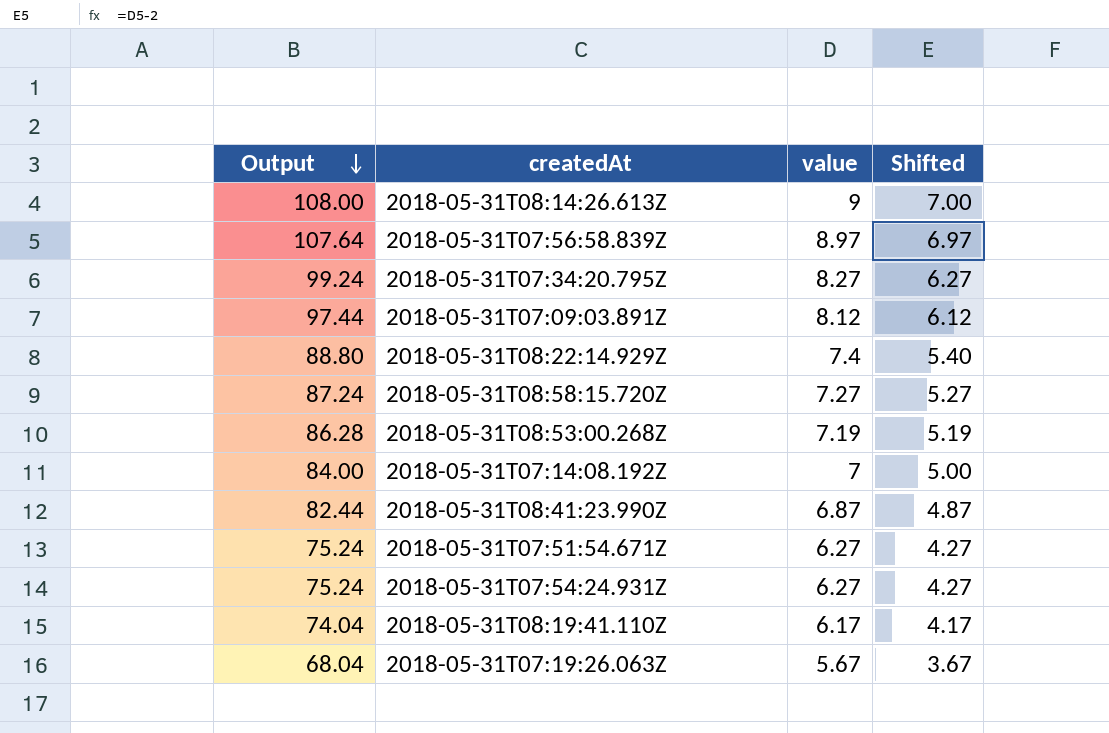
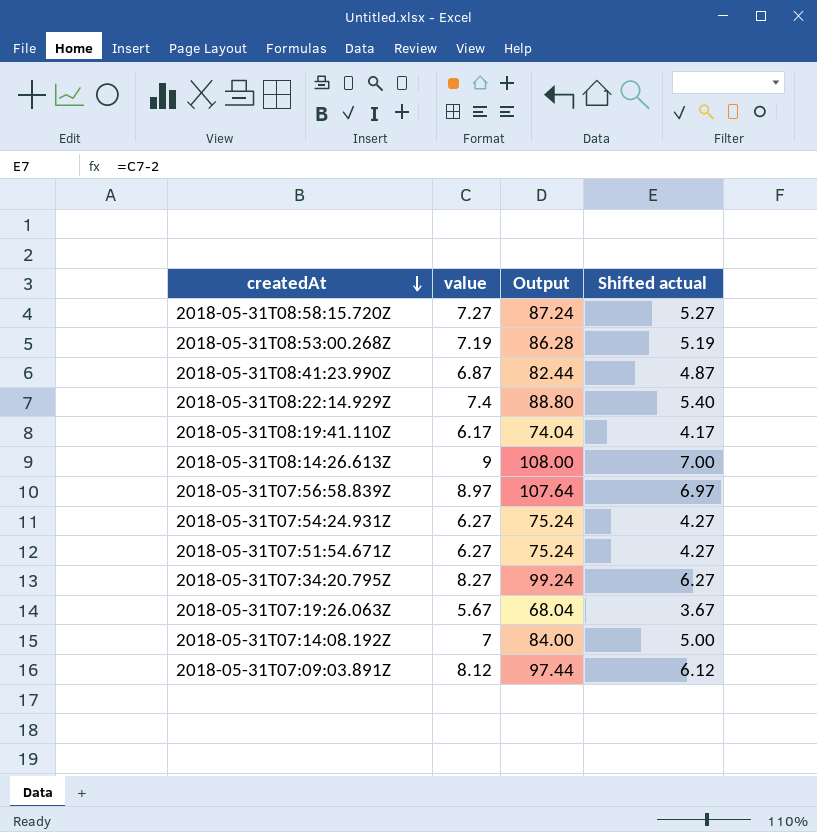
row order: Output descending -> createdAt descending
column Output | position: 1 -> 3
column name: Shifted -> Shifted actual

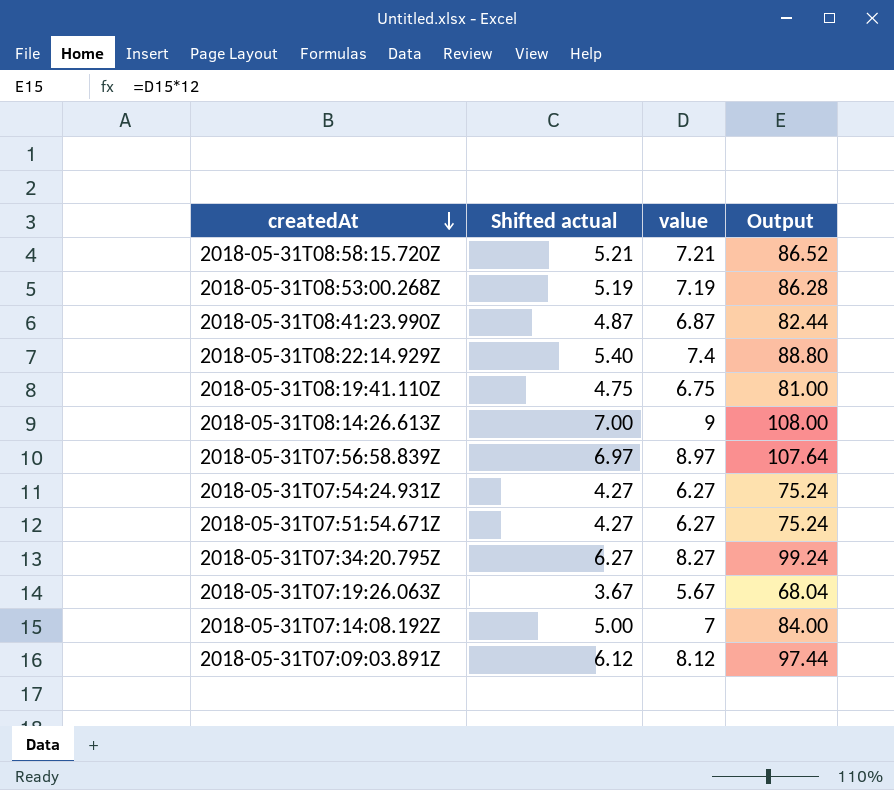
column Shifted actual | position: 4 -> 2
2018-05-31T08:58:15.720Z | Shifted actual: 5.27 -> 5.21
2018-05-31T08:58:15.720Z | value: 7.27 -> 7.21
2018-05-31T08:58:15.720Z | Output: 87.24 -> 86.52
2018-05-31T08:19:41.110Z | Shifted actual: 4.17 -> 4.75
2018-05-31T08:19:41.110Z | value: 6.17 -> 6.75
2018-05-31T08:19:41.110Z | Output: 74.04 -> 81.00

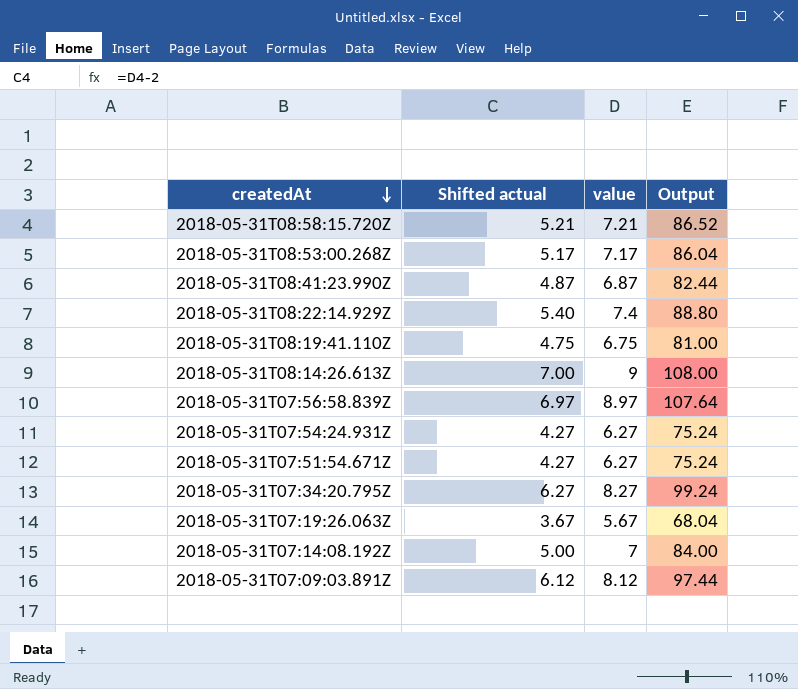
2018-05-31T08:53:00.268Z | Shifted actual: 5.19 -> 5.17
2018-05-31T08:53:00.268Z | value: 7.19 -> 7.17
2018-05-31T08:53:00.268Z | Output: 86.28 -> 86.04

